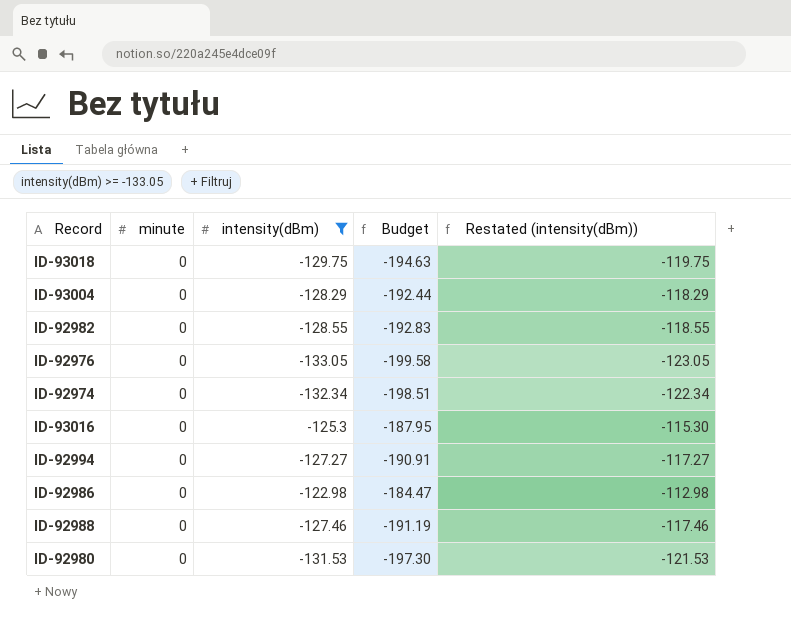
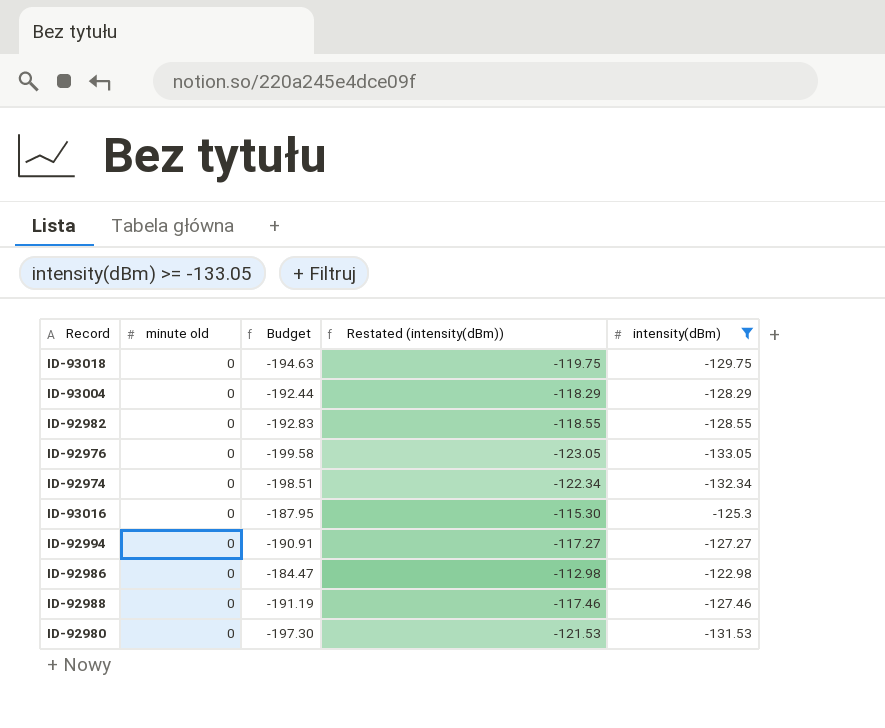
column name: minute -> minute old
column intensity(dBm) | position: 3 -> 5

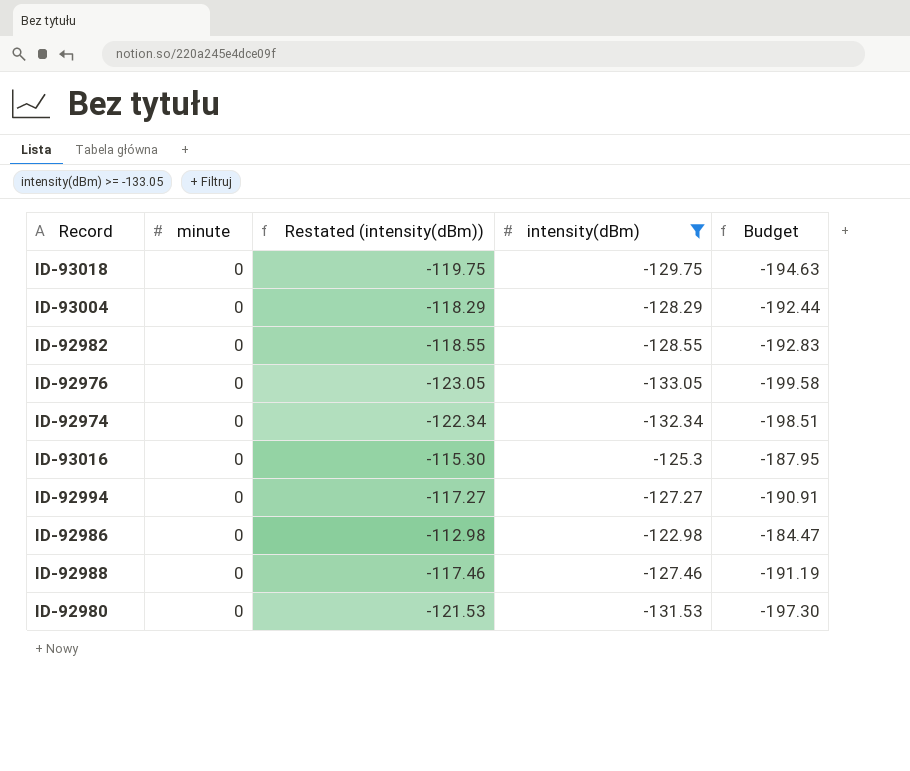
column name: minute old -> minute
column Budget | position: 3 -> 5

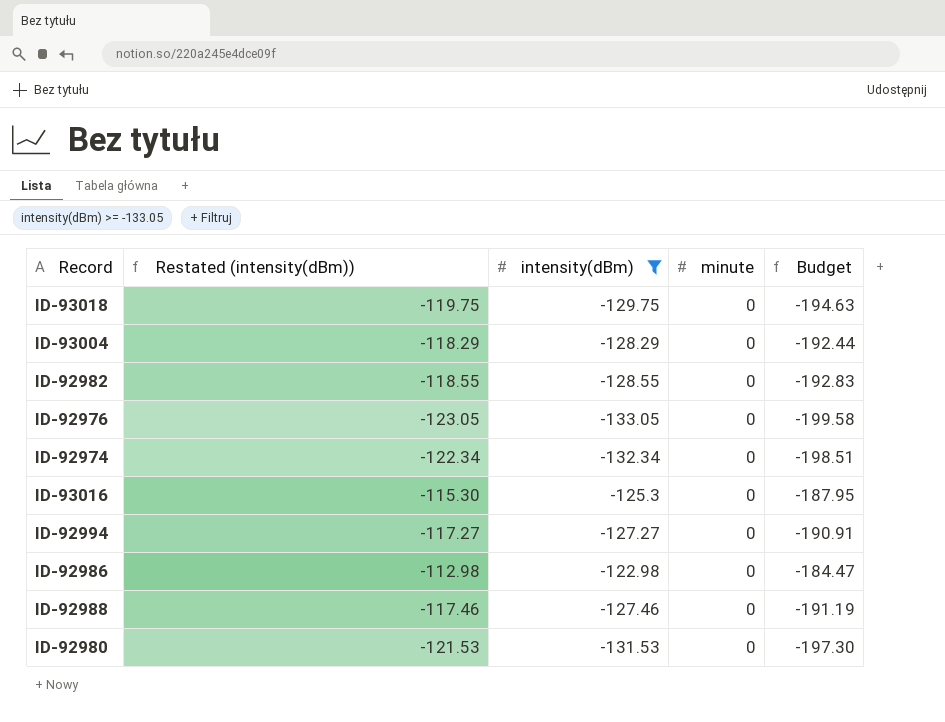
column minute | position: 2 -> 4

